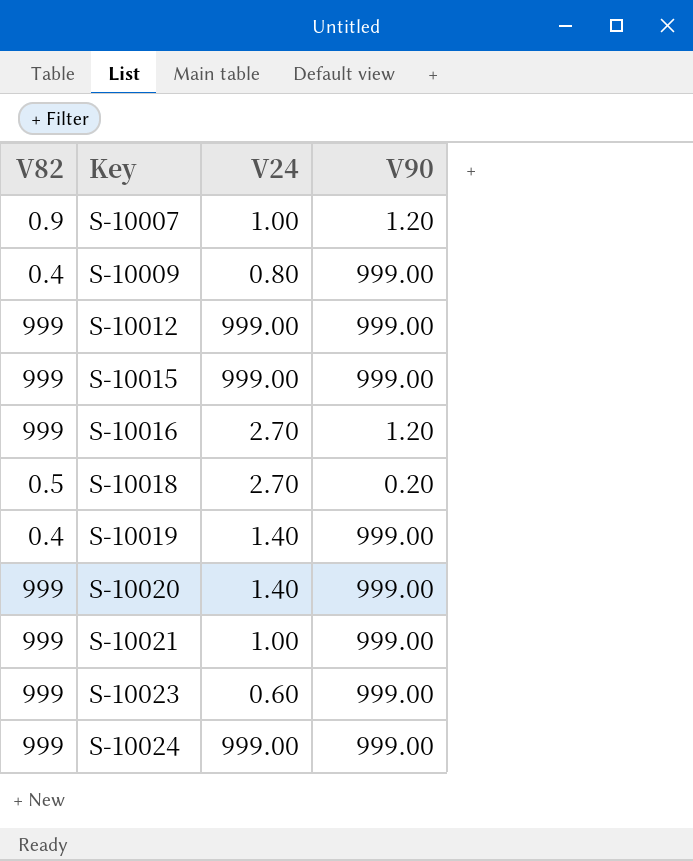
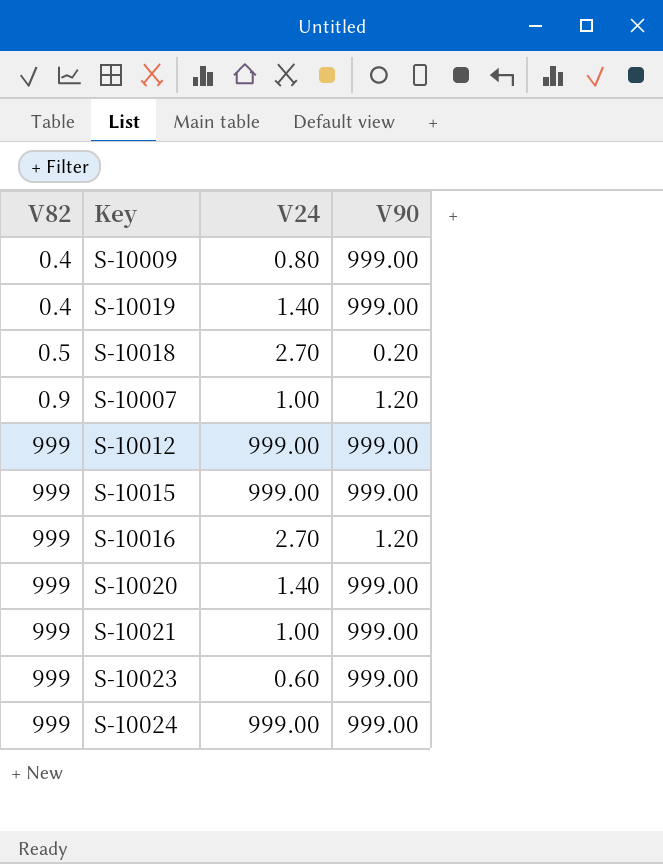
row order: Key ascending -> V82 ascending

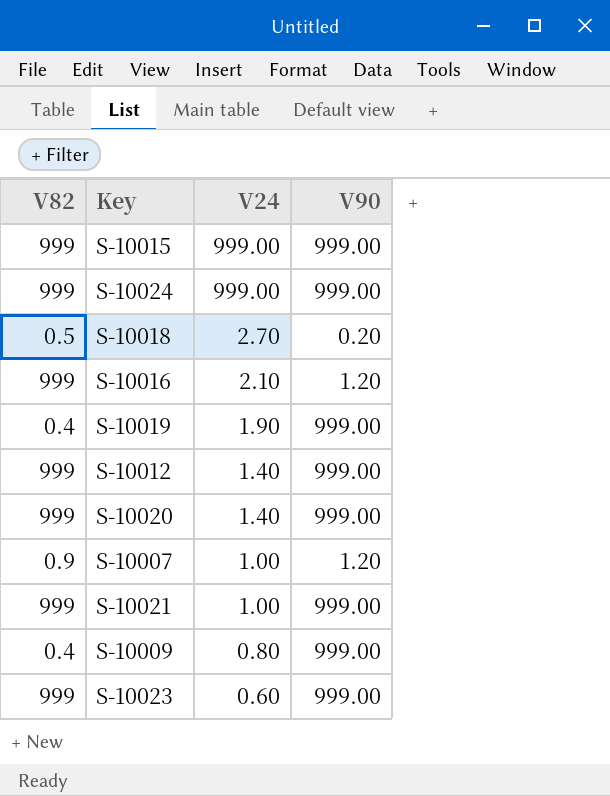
row order: V82 ascending -> V24 descending
S-10016 | V24: 2.70 -> 2.10
S-10019 | V24: 1.40 -> 1.90
S-10012 | V24: 999.00 -> 1.40

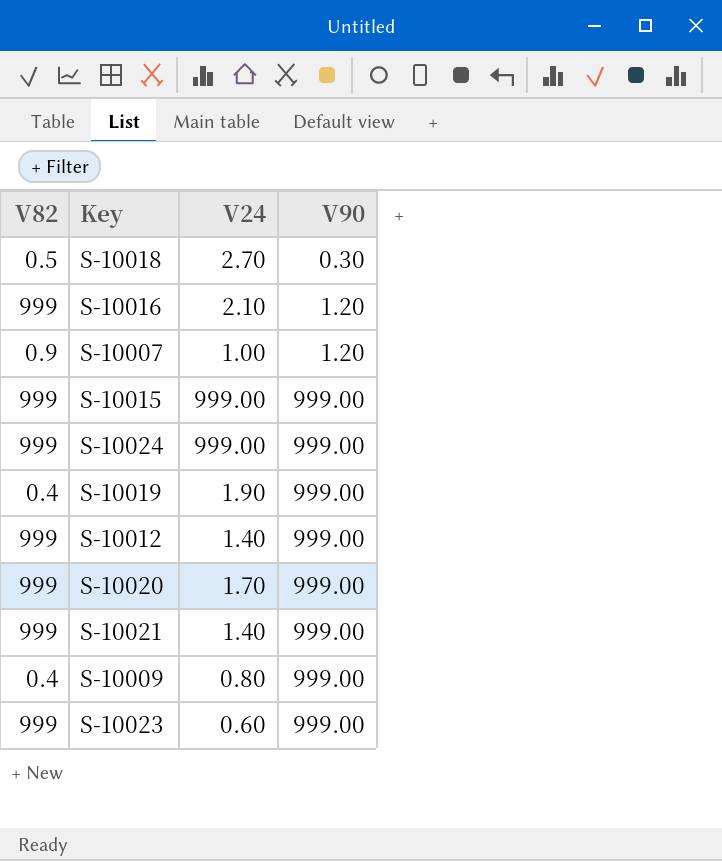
row order: V24 descending -> V90 ascending
S-10018 | V90: 0.20 -> 0.30
S-10020 | V24: 1.40 -> 1.70
S-10021 | V24: 1.00 -> 1.40

